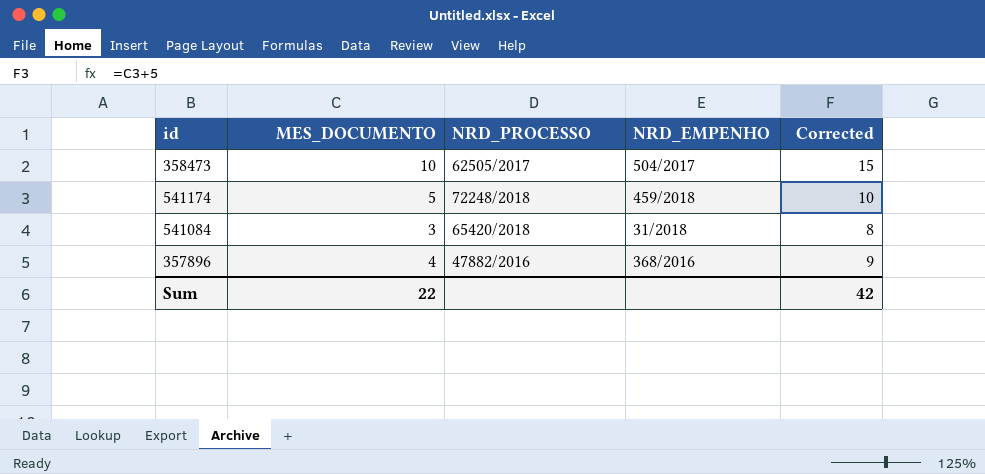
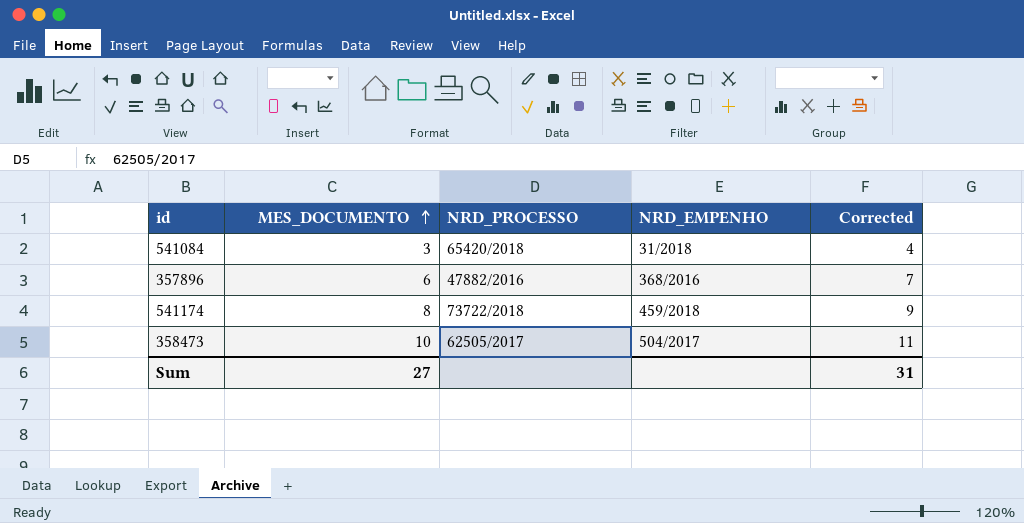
row order: none -> MES_DOCUMENTO ascending
column Corrected | formula: [MES_DOCUMENTO] + 5 -> [MES_DOCUMENTO] + 1
357896 | MES_DOCUMENTO: 4 -> 6
541174 | MES_DOCUMENTO: 5 -> 8
541174 | NRD_PROCESSO: 72248/2018 -> 73722/2018
Sum | MES_DOCUMENTO: 22 -> 27
Sum | Corrected: 42 -> 31

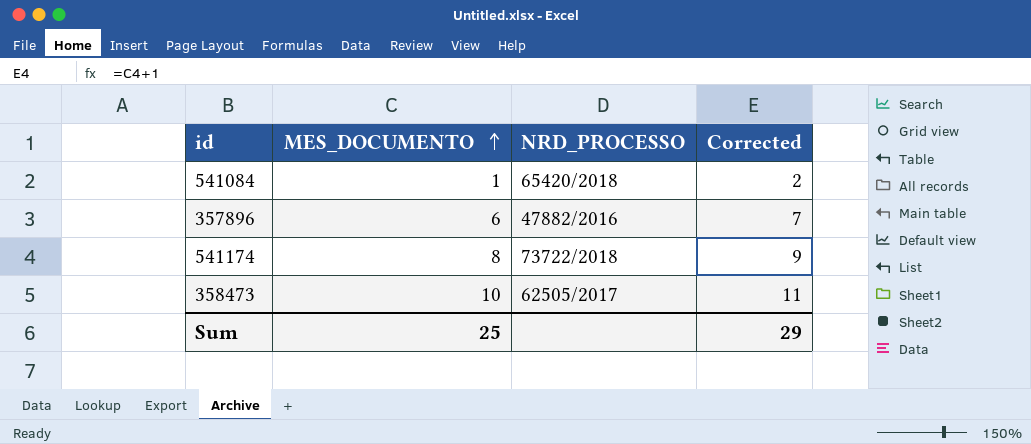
column NRD_EMPENHO | position: 4 -> none
541084 | MES_DOCUMENTO: 3 -> 1
541084 | Corrected: 4 -> 2
Sum | MES_DOCUMENTO: 27 -> 25
Sum | Corrected: 31 -> 29

